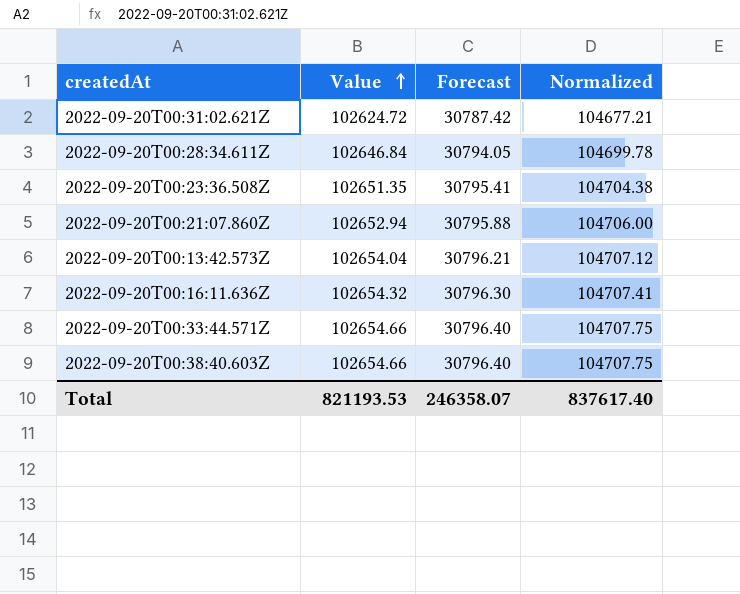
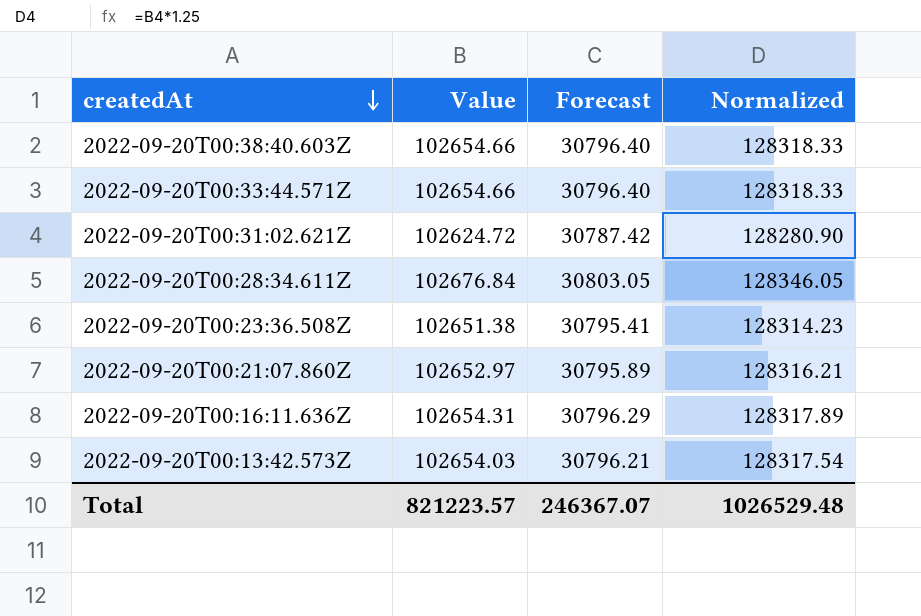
row order: Value ascending -> createdAt descending
column Normalized | formula: [Value] * 1.02 -> [Value] * 1.25
2022-09-20T00:28:34.611Z | Value: 102646.84 -> 102676.84
2022-09-20T00:28:34.611Z | Forecast: 30794.05 -> 30803.05
2022-09-20T00:23:36.508Z | Value: 102651.35 -> 102651.38
2022-09-20T00:21:07.860Z | Value: 102652.94 -> 102652.97
2022-09-20T00:21:07.860Z | Forecast: 30795.88 -> 30795.89
2022-09-20T00:16:11.636Z | Value: 102654.32 -> 102654.31
2022-09-20T00:16:11.636Z | Forecast: 30796.30 -> 30796.29
2022-09-20T00:13:42.573Z | Value: 102654.04 -> 102654.03
Total | Value: 821193.53 -> 821223.57
Total | Forecast: 246358.07 -> 246367.07
Total | Normalized: 837617.40 -> 1026529.48

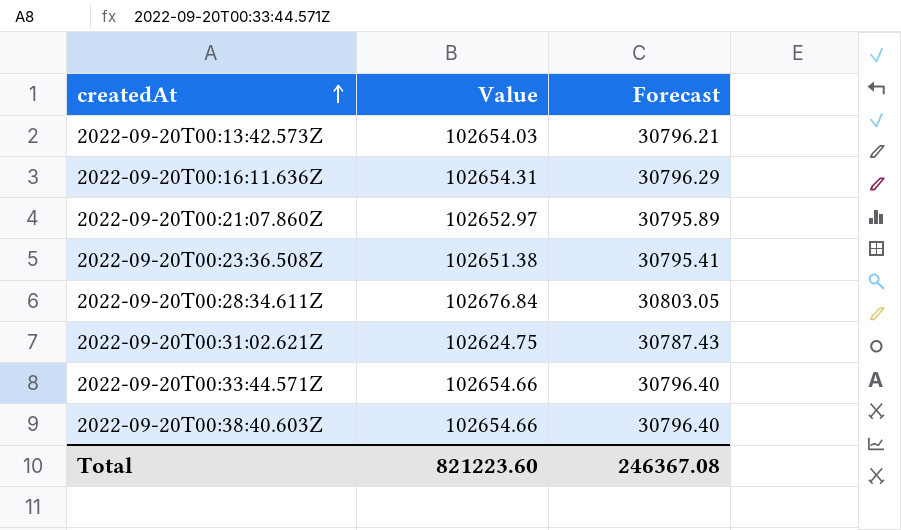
row order: createdAt descending -> createdAt ascending
column Normalized | formula: [Value] * 1.25 -> none
2022-09-20T00:31:02.621Z | Value: 102624.72 -> 102624.75
2022-09-20T00:31:02.621Z | Forecast: 30787.42 -> 30787.43
Total | Value: 821223.57 -> 821223.60
Total | Forecast: 246367.07 -> 246367.08

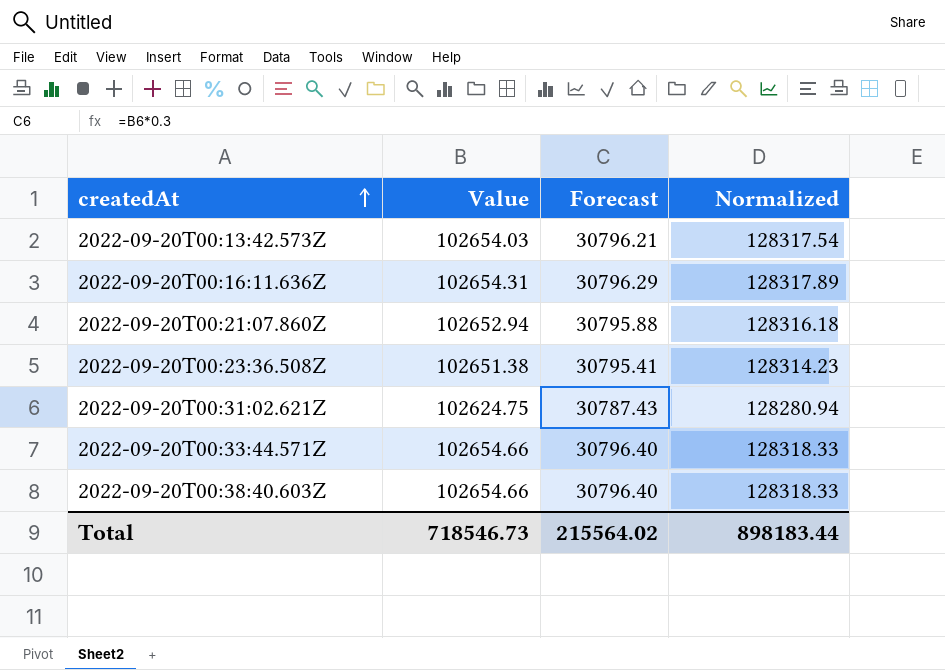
column Normalized | formula: none -> [Value] * 1.25
row 2022-09-20T00:28:34.611Z: 102676.84 | 30803.05 -> none
2022-09-20T00:21:07.860Z | Value: 102652.97 -> 102652.94
2022-09-20T00:21:07.860Z | Forecast: 30795.89 -> 30795.88
Total | Value: 821223.60 -> 718546.73
Total | Forecast: 246367.08 -> 215564.02

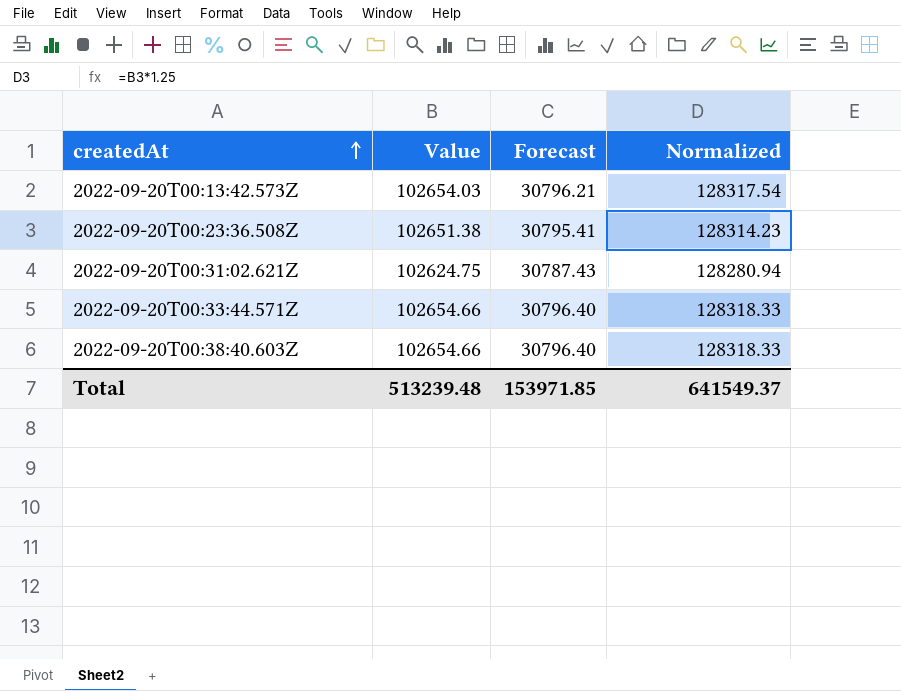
row 2022-09-20T00:16:11.636Z: 102654.31 | 30796.29 | 128317.89 -> none
row 2022-09-20T00:21:07.860Z: 102652.94 | 30795.88 | 128316.18 -> none
Total | Value: 718546.73 -> 513239.48
Total | Forecast: 215564.02 -> 153971.85
Total | Normalized: 898183.44 -> 641549.37

